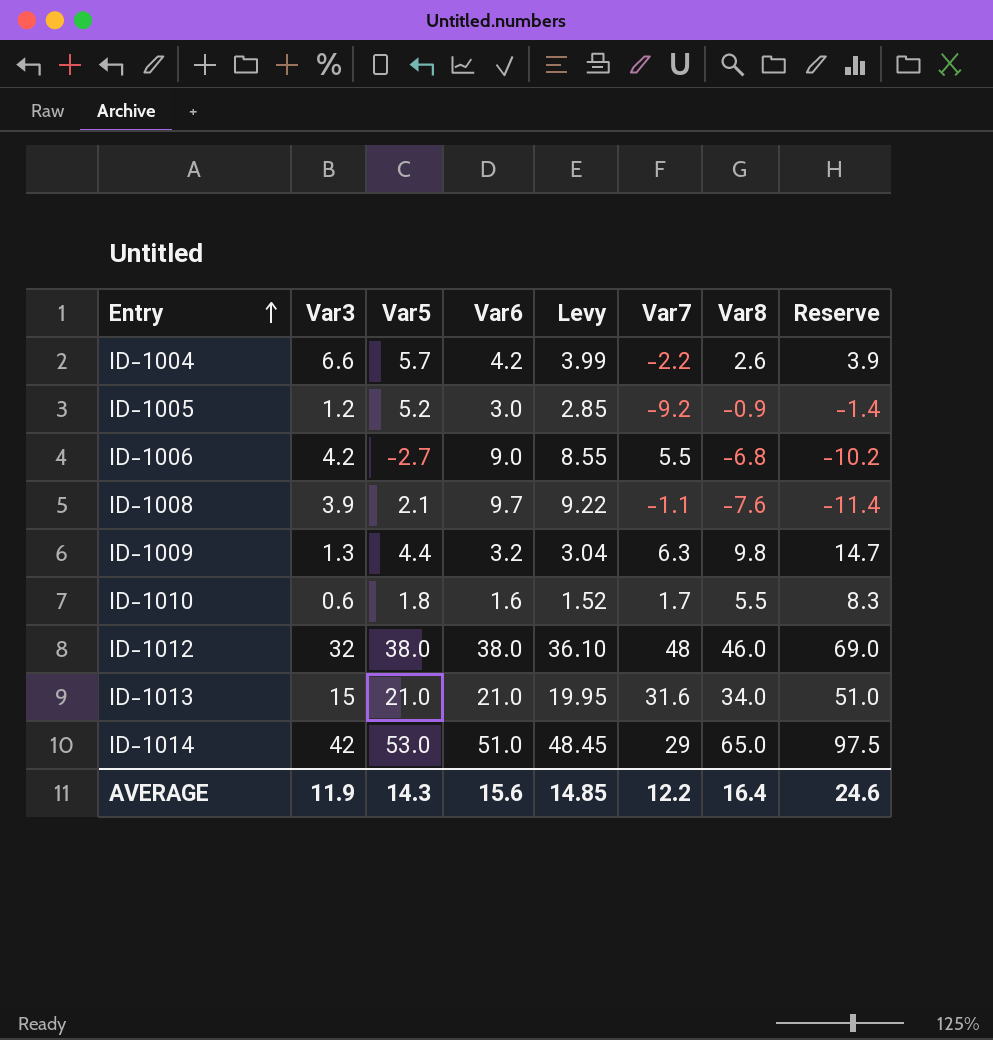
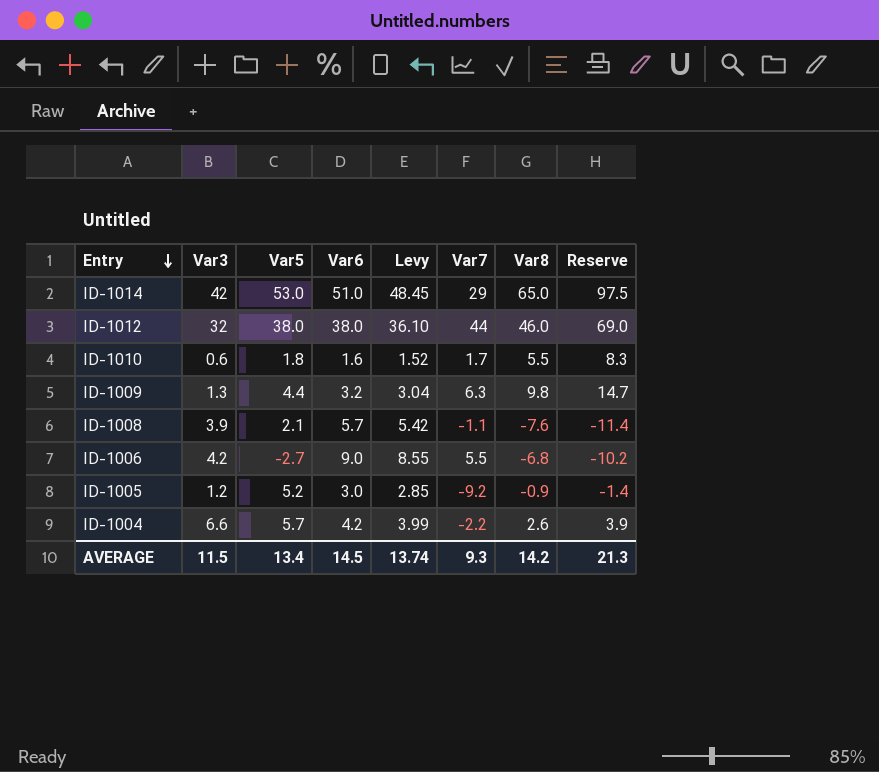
row order: Entry ascending -> Entry descending
row ID-1013: 15 | 21.0 | 21.0 | 19.95 | 31.6 | 34.0 | 51.0 -> none
ID-1012 | Var7: 48 -> 44
ID-1008 | Var6: 9.7 -> 5.7
ID-1008 | Levy: 9.22 -> 5.42
AVERAGE | Var3: 11.9 -> 11.5
AVERAGE | Var5: 14.3 -> 13.4
AVERAGE | Var6: 15.6 -> 14.5
AVERAGE | Levy: 14.85 -> 13.74
AVERAGE | Var7: 12.2 -> 9.3
AVERAGE | Var8: 16.4 -> 14.2
AVERAGE | Reserve: 24.6 -> 21.3

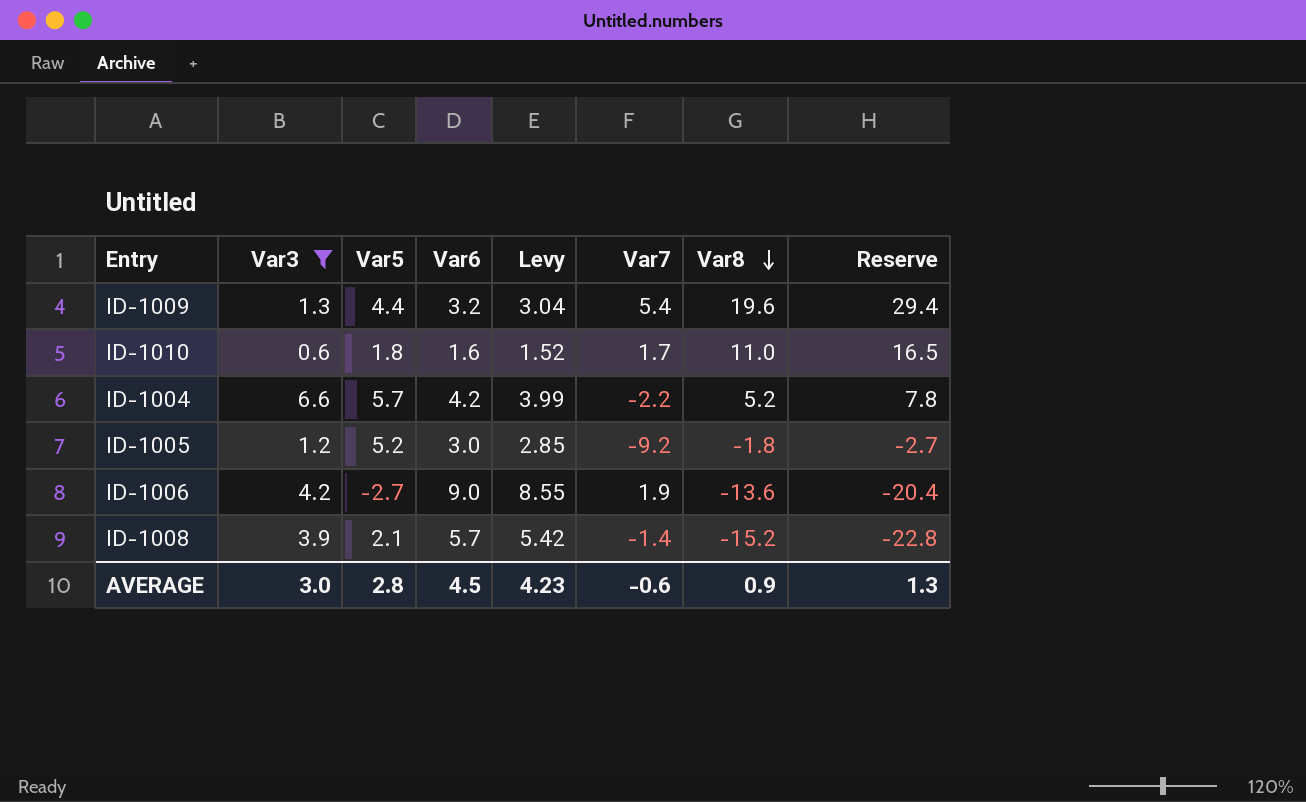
filter: none -> Var3 <= 6.6
row order: Entry descending -> Var8 descending
ID-1009 | Var7: 6.3 -> 5.4
ID-1009 | Var8: 9.8 -> 19.6
ID-1009 | Reserve: 14.7 -> 29.4
ID-1010 | Var8: 5.5 -> 11.0
ID-1010 | Reserve: 8.3 -> 16.5
ID-1004 | Var8: 2.6 -> 5.2
ID-1004 | Reserve: 3.9 -> 7.8
ID-1005 | Var8: -0.9 -> -1.8
ID-1005 | Reserve: -1.4 -> -2.7
ID-1006 | Var7: 5.5 -> 1.9
ID-1006 | Var8: -6.8 -> -13.6
ID-1006 | Reserve: -10.2 -> -20.4
ID-1008 | Var7: -1.1 -> -1.4
ID-1008 | Var8: -7.6 -> -15.2
ID-1008 | Reserve: -11.4 -> -22.8
AVERAGE | Var3: 11.5 -> 3.0
AVERAGE | Var5: 13.4 -> 2.8
AVERAGE | Var6: 14.5 -> 4.5
AVERAGE | Levy: 13.74 -> 4.23
AVERAGE | Var7: 9.3 -> -0.6
AVERAGE | Var8: 14.2 -> 0.9
AVERAGE | Reserve: 21.3 -> 1.3

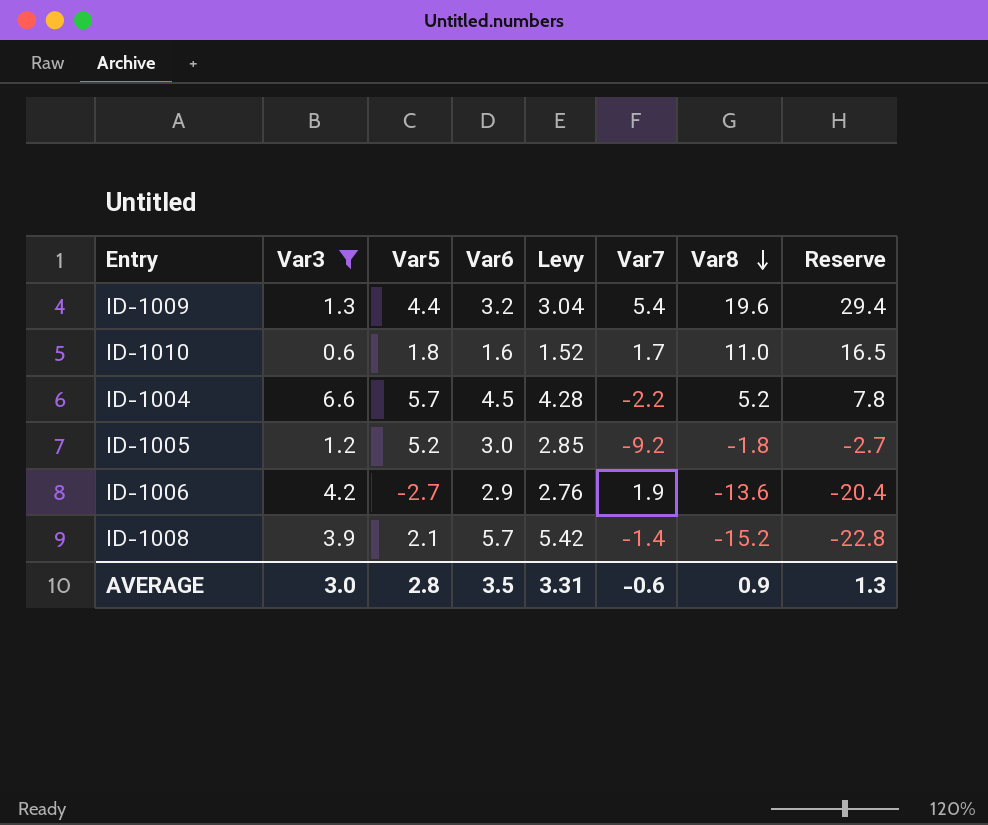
ID-1004 | Var6: 4.2 -> 4.5
ID-1004 | Levy: 3.99 -> 4.28
ID-1006 | Var6: 9.0 -> 2.9
ID-1006 | Levy: 8.55 -> 2.76
AVERAGE | Var6: 4.5 -> 3.5
AVERAGE | Levy: 4.23 -> 3.31

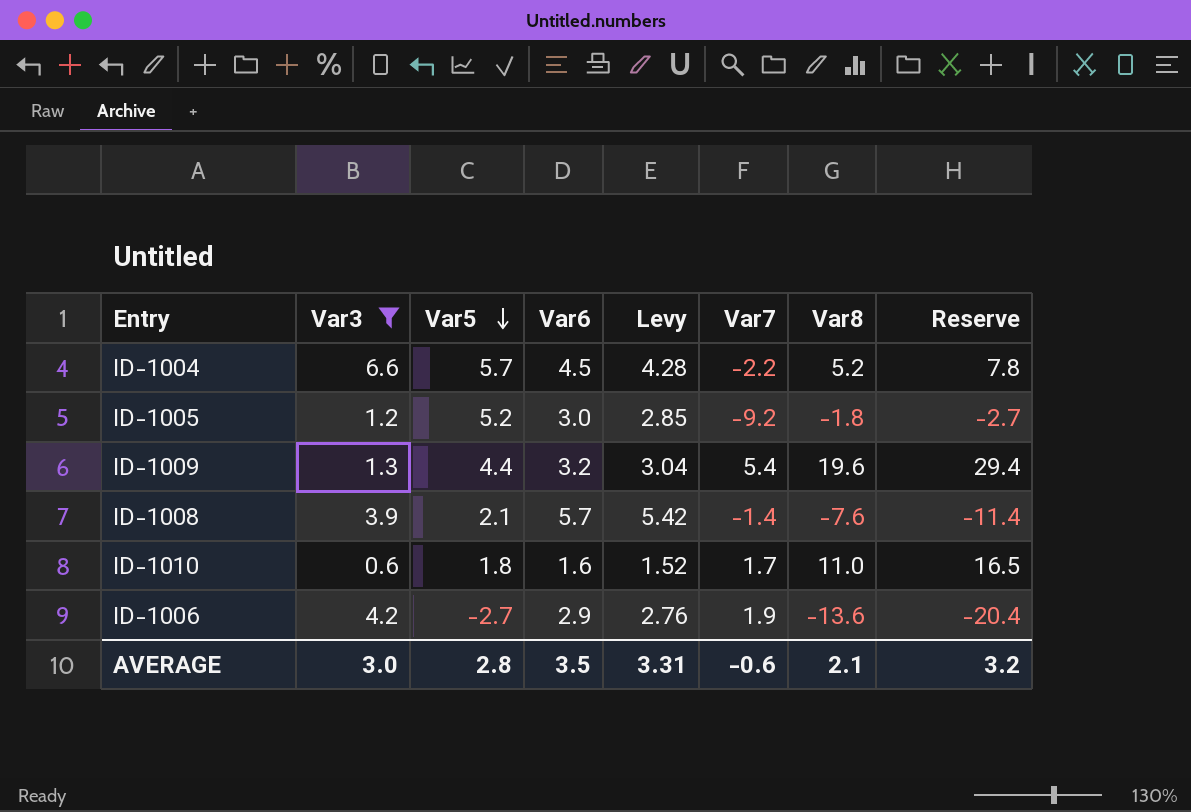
row order: Var8 descending -> Var5 descending
ID-1008 | Var8: -15.2 -> -7.6
ID-1008 | Reserve: -22.8 -> -11.4
AVERAGE | Var8: 0.9 -> 2.1
AVERAGE | Reserve: 1.3 -> 3.2

